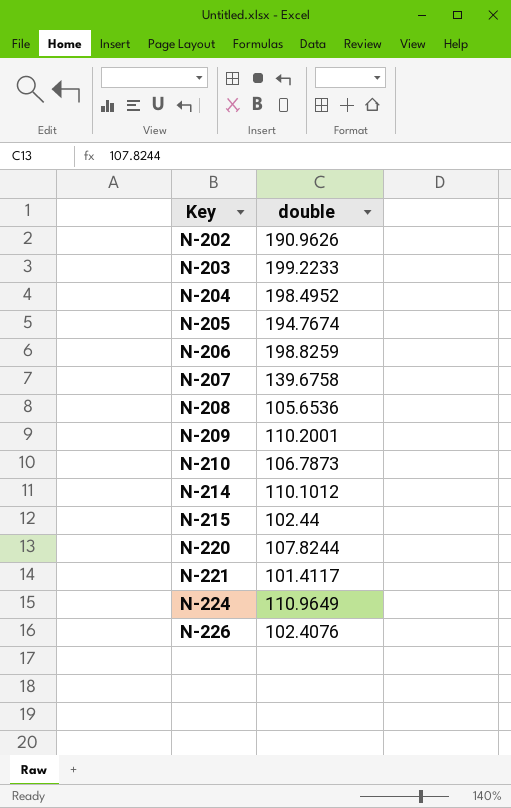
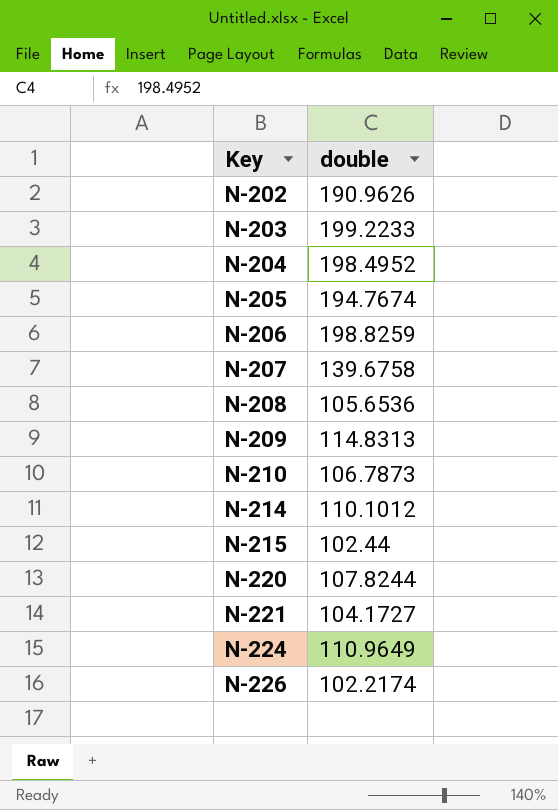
N-209 | double: 110.2001 -> 114.8313
N-221 | double: 101.4117 -> 104.1727
N-226 | double: 102.4076 -> 102.2174

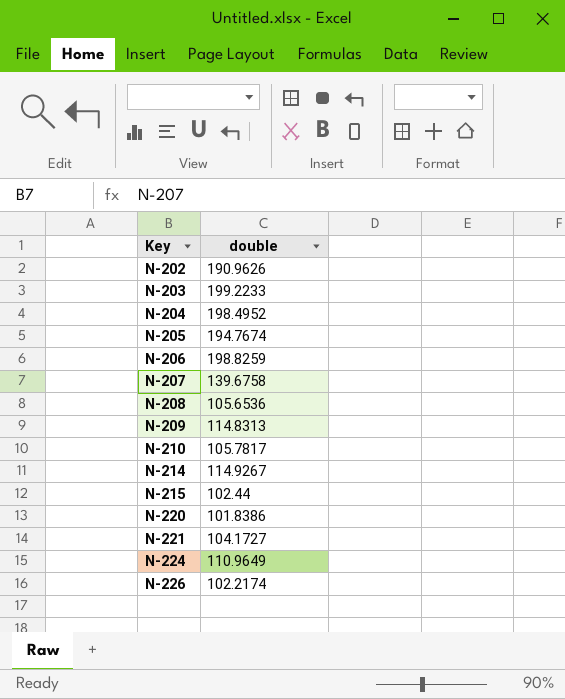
N-210 | double: 106.7873 -> 105.7817
N-214 | double: 110.1012 -> 114.9267
N-220 | double: 107.8244 -> 101.8386

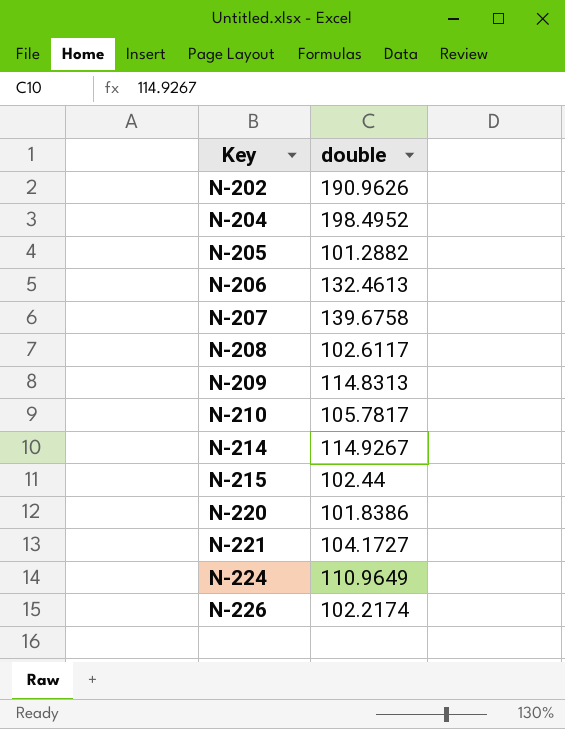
row N-203: 199.2233 -> none
N-205 | double: 194.7674 -> 101.2882
N-206 | double: 198.8259 -> 132.4613
N-208 | double: 105.6536 -> 102.6117

